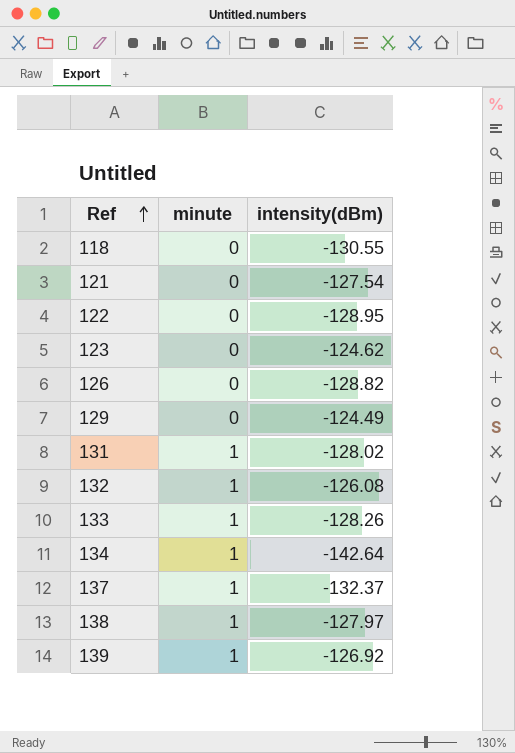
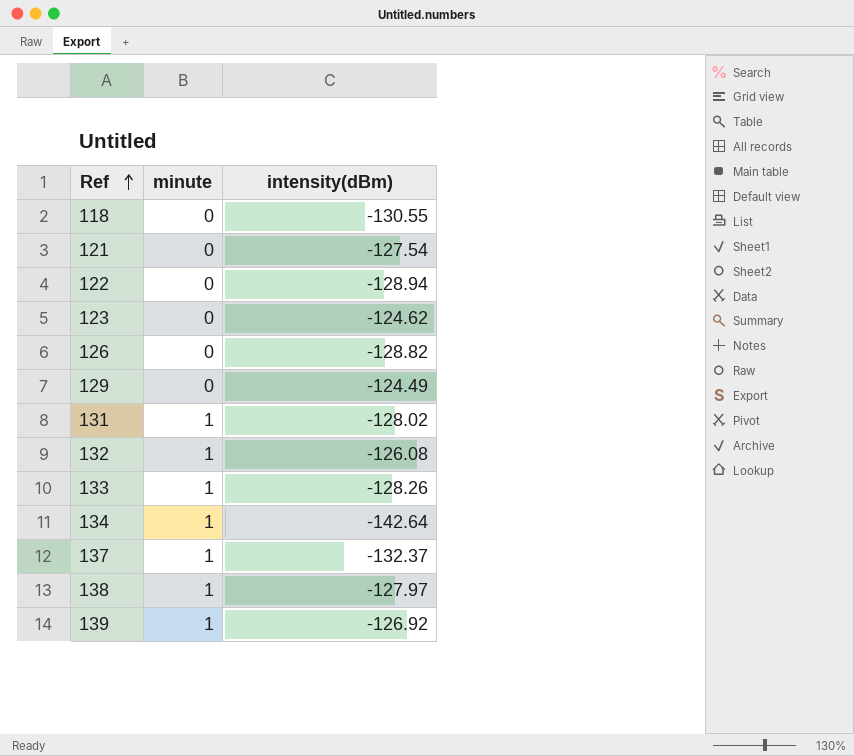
122 | intensity(dBm): -128.95 -> -128.94

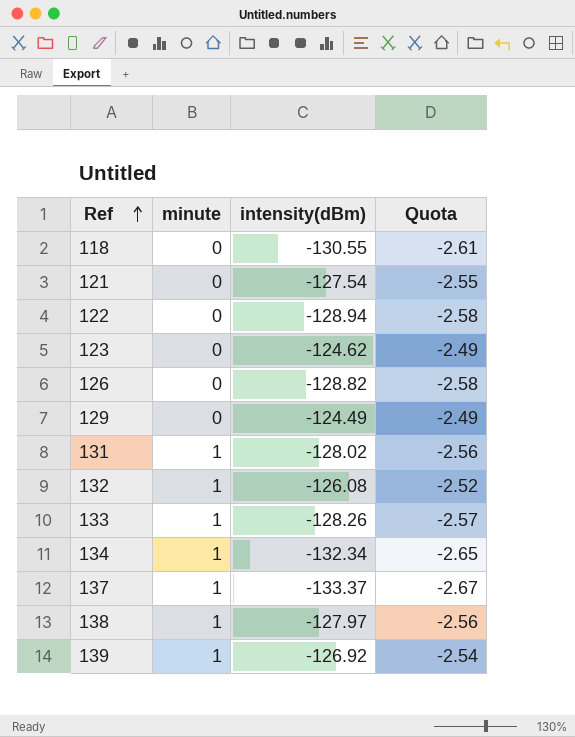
column Quota | formula: none -> [intensity(dBm)] * 0.02
134 | intensity(dBm): -142.64 -> -132.34
137 | intensity(dBm): -132.37 -> -133.37

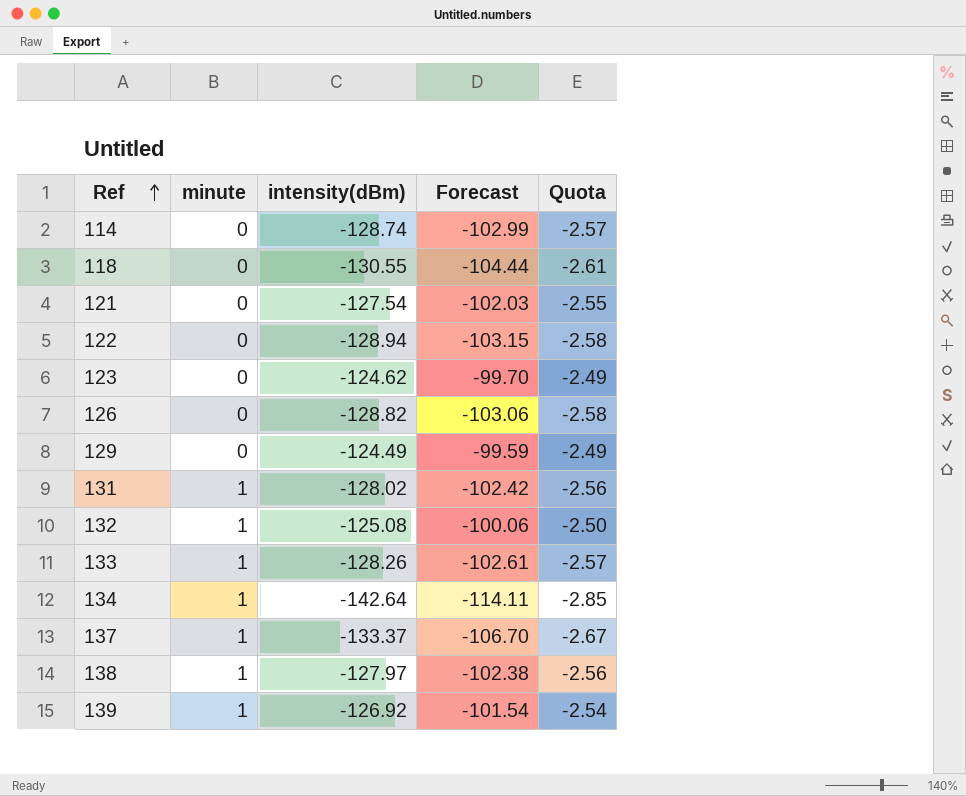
column Forecast | formula: none -> [intensity(dBm)] * 0.8
row 114: none -> 0 | -128.74 | -102.99 | -2.57
132 | intensity(dBm): -126.08 -> -125.08
132 | Quota: -2.52 -> -2.50
134 | intensity(dBm): -132.34 -> -142.64
134 | Quota: -2.65 -> -2.85

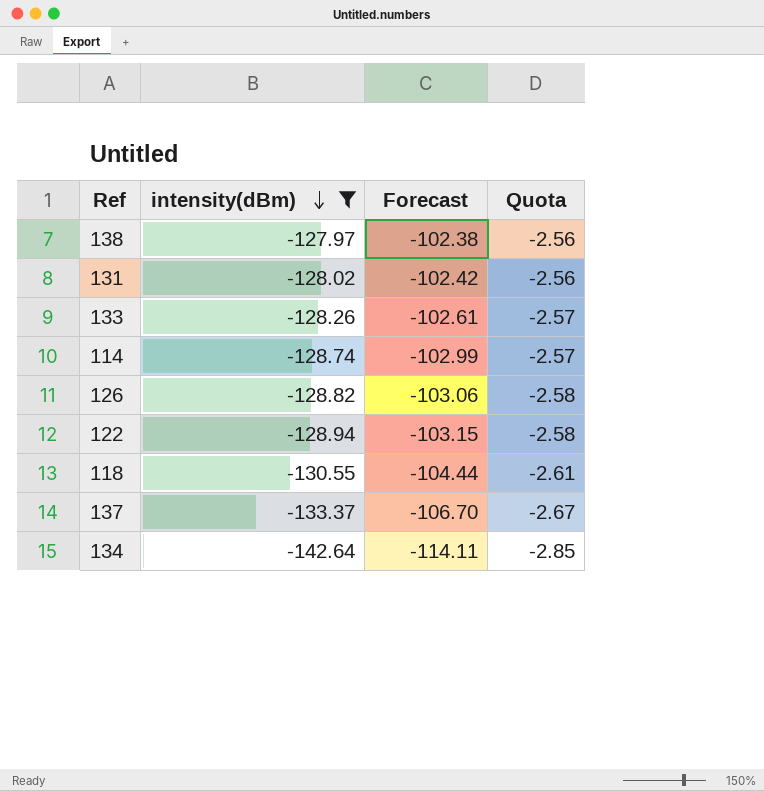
filter: none -> intensity(dBm) <= -127.97
row order: Ref ascending -> intensity(dBm) descending
column minute | position: 2 -> none

